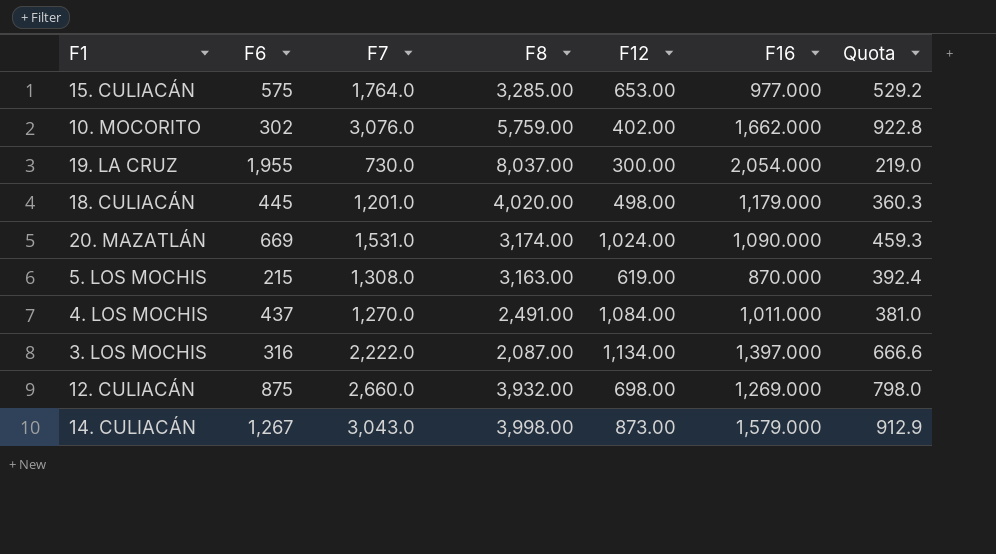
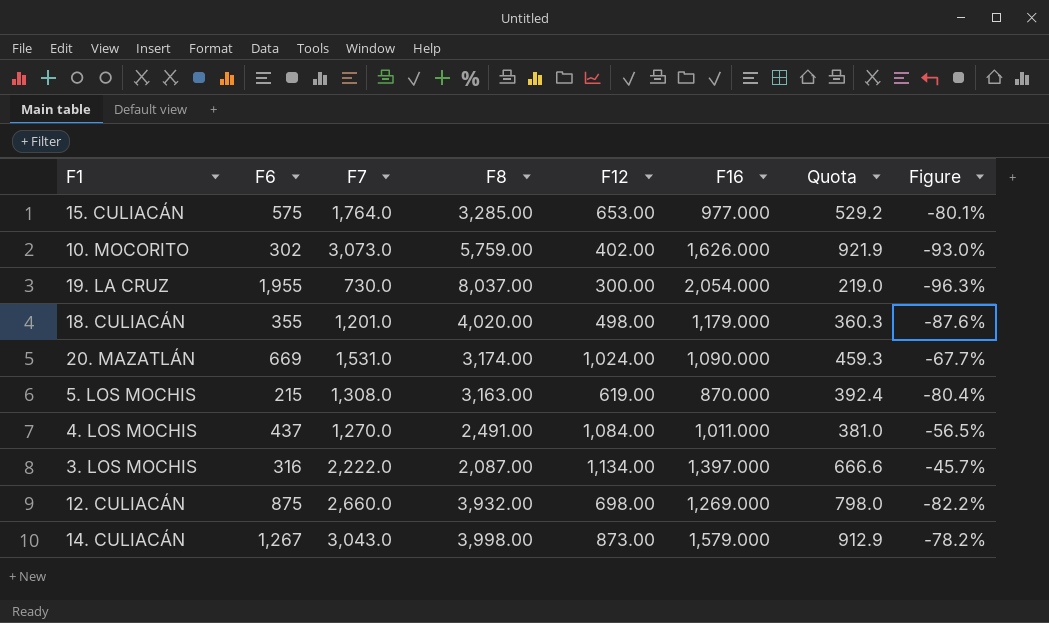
column Figure | formula: none -> ([F12] - [F8]) / [F8]
10. MOCORITO | F7: 3,076.0 -> 3,073.0
10. MOCORITO | F16: 1,662.000 -> 1,626.000
10. MOCORITO | Quota: 922.8 -> 921.9
18. CULIACÁN | F6: 445 -> 355

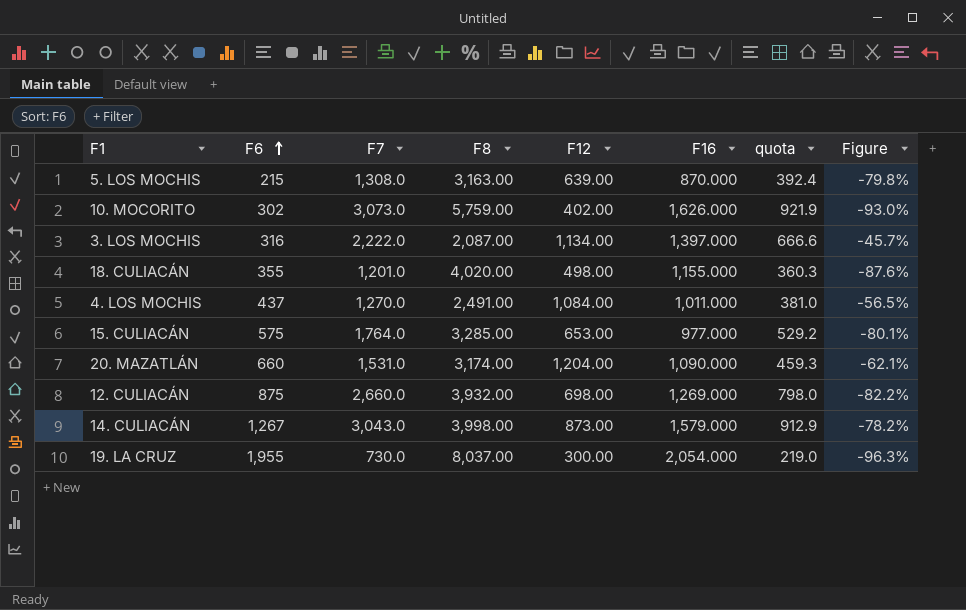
row order: none -> F6 ascending
column name: Quota -> quota
5. LOS MOCHIS | F12: 619.00 -> 639.00
5. LOS MOCHIS | Figure: -80.4% -> -79.8%
18. CULIACÁN | F16: 1,179.000 -> 1,155.000
20. MAZATLÁN | F6: 669 -> 660
20. MAZATLÁN | F12: 1,024.00 -> 1,204.00
20. MAZATLÁN | Figure: -67.7% -> -62.1%

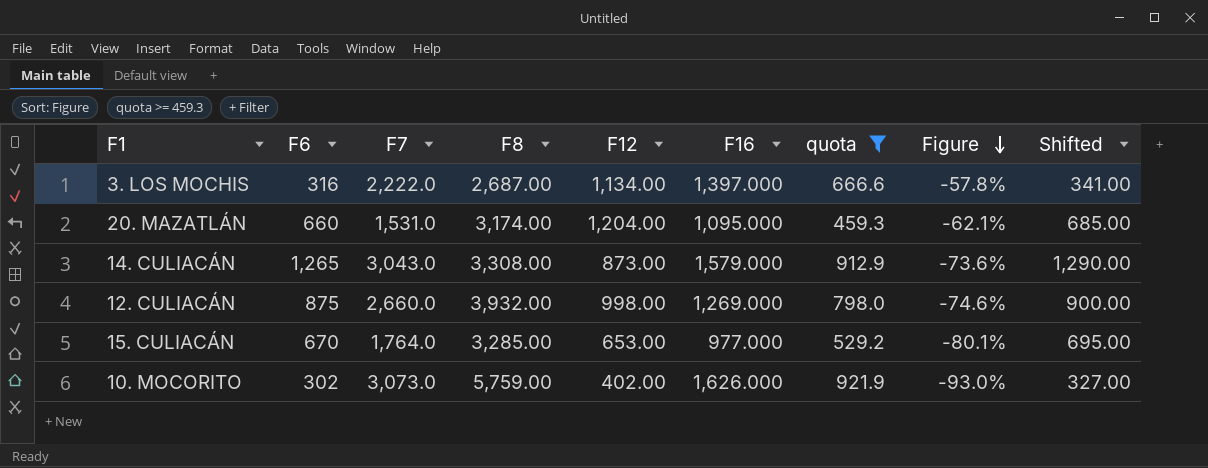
filter: none -> quota >= 459.3
row order: F6 ascending -> Figure descending
column Shifted | formula: none -> [F6] + 25
3. LOS MOCHIS | F8: 2,087.00 -> 2,687.00
3. LOS MOCHIS | Figure: -45.7% -> -57.8%
20. MAZATLÁN | F16: 1,090.000 -> 1,095.000
14. CULIACÁN | F6: 1,267 -> 1,265
14. CULIACÁN | F8: 3,998.00 -> 3,308.00
14. CULIACÁN | Figure: -78.2% -> -73.6%
12. CULIACÁN | F12: 698.00 -> 998.00
12. CULIACÁN | Figure: -82.2% -> -74.6%
15. CULIACÁN | F6: 575 -> 670

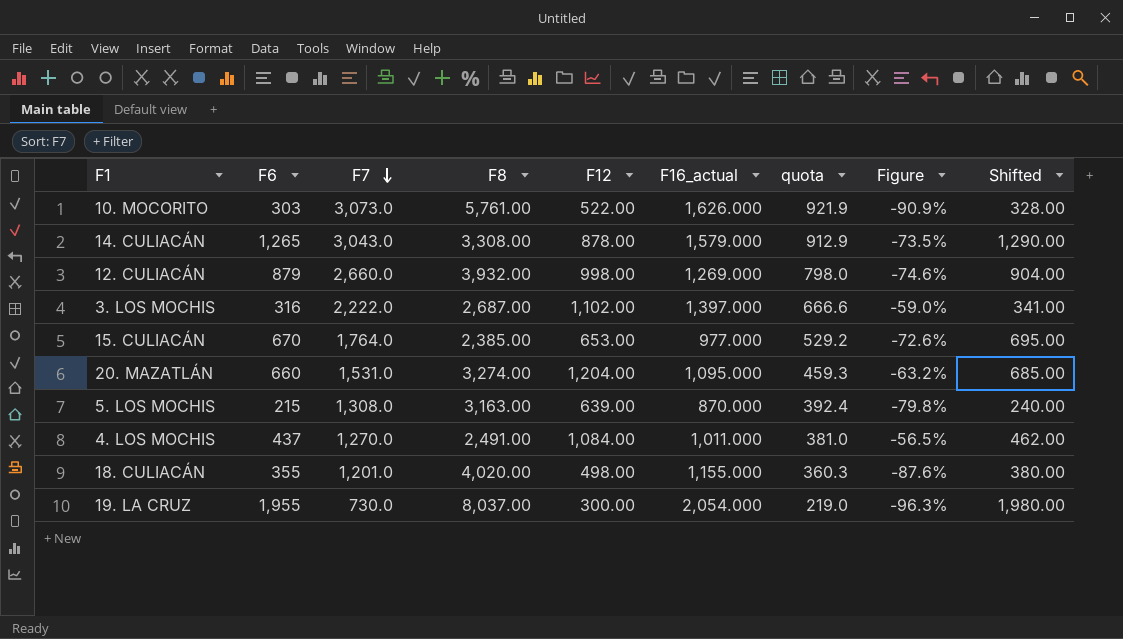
filter: quota >= 459.3 -> none
row order: Figure descending -> F7 descending
column name: F16 -> F16_actual
10. MOCORITO | F6: 302 -> 303
10. MOCORITO | F8: 5,759.00 -> 5,761.00
10. MOCORITO | F12: 402.00 -> 522.00
10. MOCORITO | Figure: -93.0% -> -90.9%
10. MOCORITO | Shifted: 327.00 -> 328.00
14. CULIACÁN | F12: 873.00 -> 878.00
14. CULIACÁN | Figure: -73.6% -> -73.5%
12. CULIACÁN | F6: 875 -> 879
12. CULIACÁN | Shifted: 900.00 -> 904.00
3. LOS MOCHIS | F12: 1,134.00 -> 1,102.00
3. LOS MOCHIS | Figure: -57.8% -> -59.0%
15. CULIACÁN | F8: 3,285.00 -> 2,385.00
15. CULIACÁN | Figure: -80.1% -> -72.6%
20. MAZATLÁN | F8: 3,174.00 -> 3,274.00
20. MAZATLÁN | Figure: -62.1% -> -63.2%

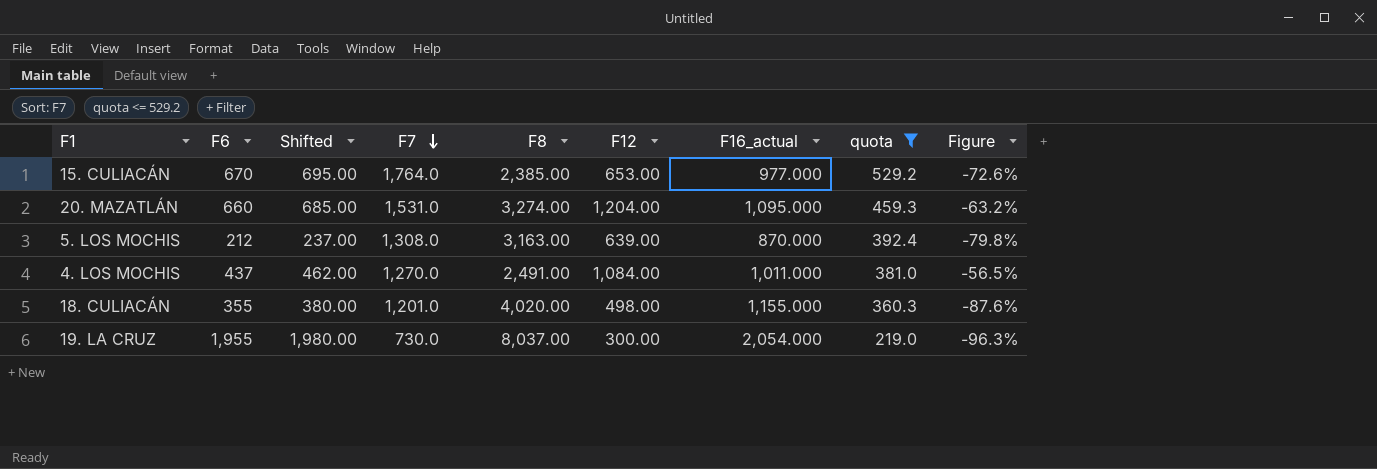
filter: none -> quota <= 529.2
column Shifted | position: 9 -> 3
5. LOS MOCHIS | F6: 215 -> 212
5. LOS MOCHIS | Shifted: 240.00 -> 237.00

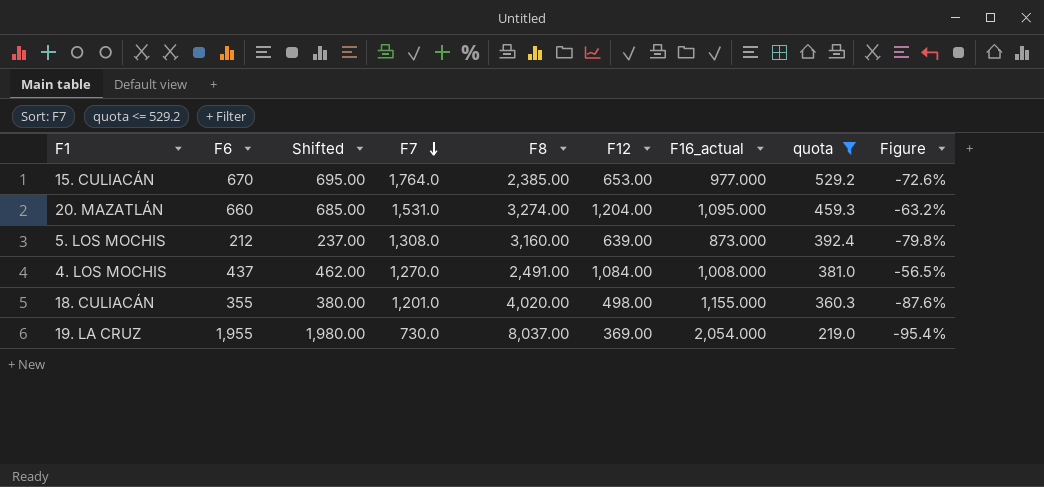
5. LOS MOCHIS | F8: 3,163.00 -> 3,160.00
5. LOS MOCHIS | F16_actual: 870.000 -> 873.000
4. LOS MOCHIS | F16_actual: 1,011.000 -> 1,008.000
19. LA CRUZ | F12: 300.00 -> 369.00
19. LA CRUZ | Figure: -96.3% -> -95.4%

